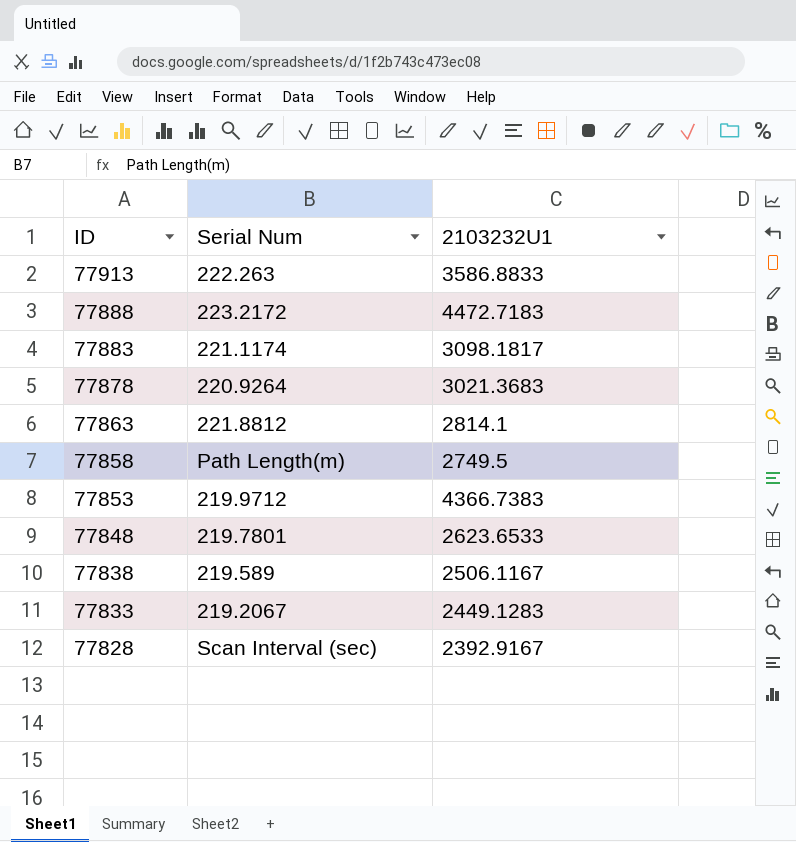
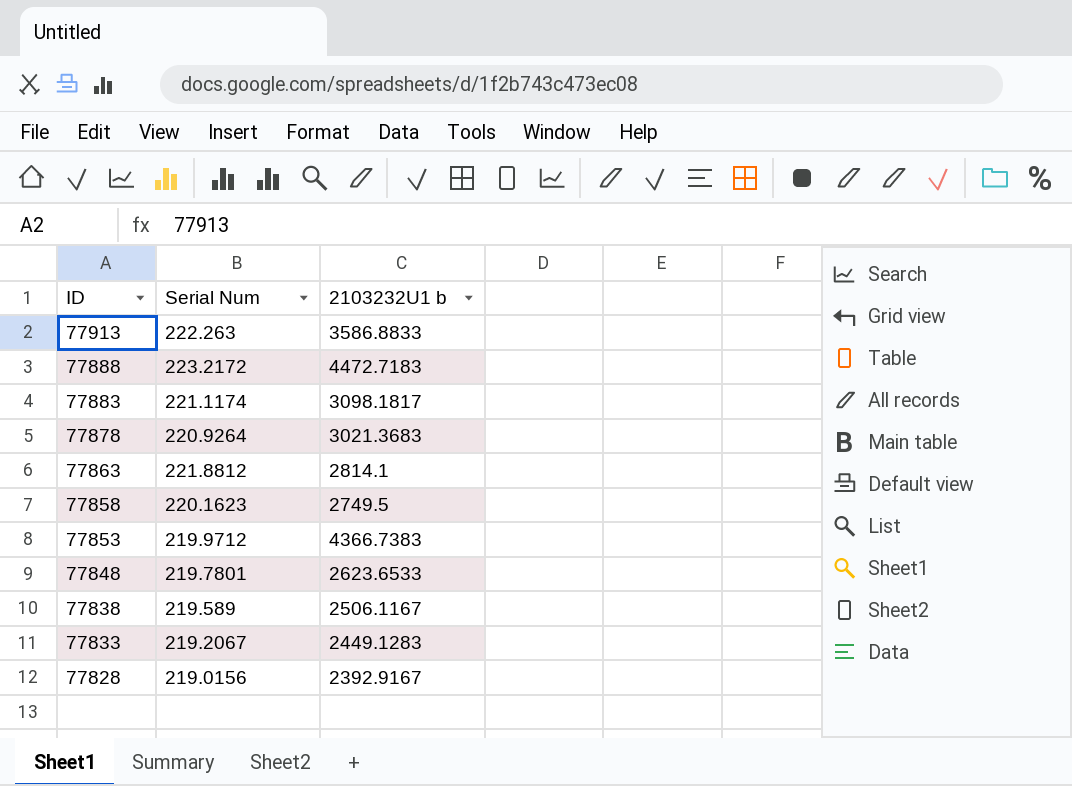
column name: 2103232U1 -> 2103232U1 b
77858 | Serial Num: Path Length(m) -> 220.1623
77828 | Serial Num: Scan Interval (sec) -> 219.0156

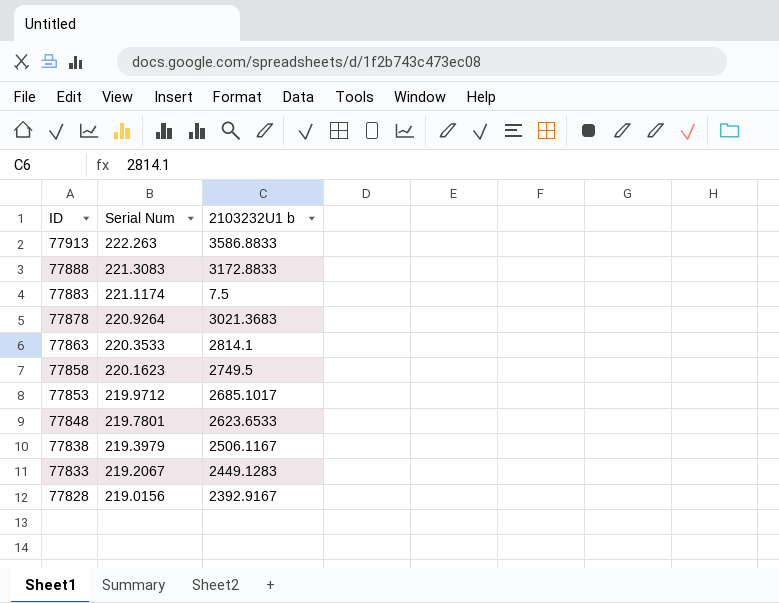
77888 | Serial Num: 223.2172 -> 221.3083
77888 | 2103232U1 b: 4472.7183 -> 3172.8833
77883 | 2103232U1 b: 3098.1817 -> 7.5
77863 | Serial Num: 221.8812 -> 220.3533
77853 | 2103232U1 b: 4366.7383 -> 2685.1017
77838 | Serial Num: 219.589 -> 219.3979

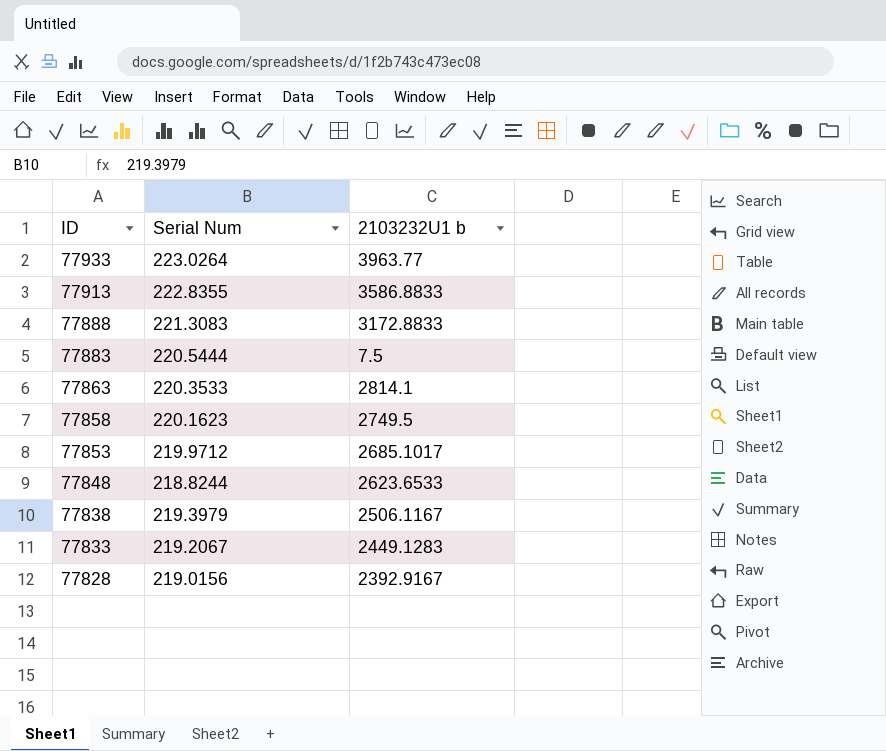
row 77878: 220.9264 | 3021.3683 -> none
row 77933: none -> 223.0264 | 3963.77
77913 | Serial Num: 222.263 -> 222.8355
77883 | Serial Num: 221.1174 -> 220.5444
77848 | Serial Num: 219.7801 -> 218.8244

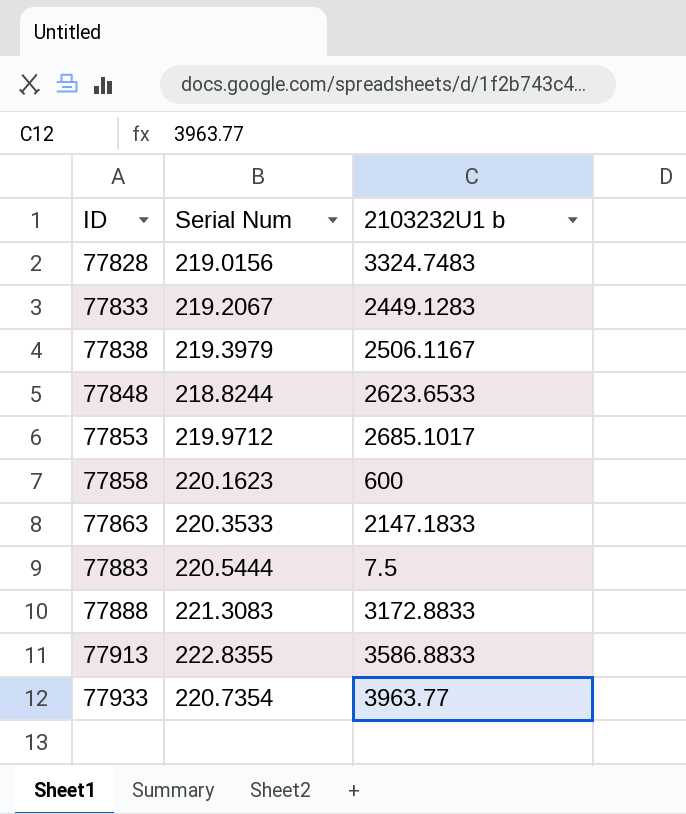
row order: ID descending -> ID ascending
77828 | 2103232U1 b: 2392.9167 -> 3324.7483
77858 | 2103232U1 b: 2749.5 -> 600
77863 | 2103232U1 b: 2814.1 -> 2147.1833
77933 | Serial Num: 223.0264 -> 220.7354

